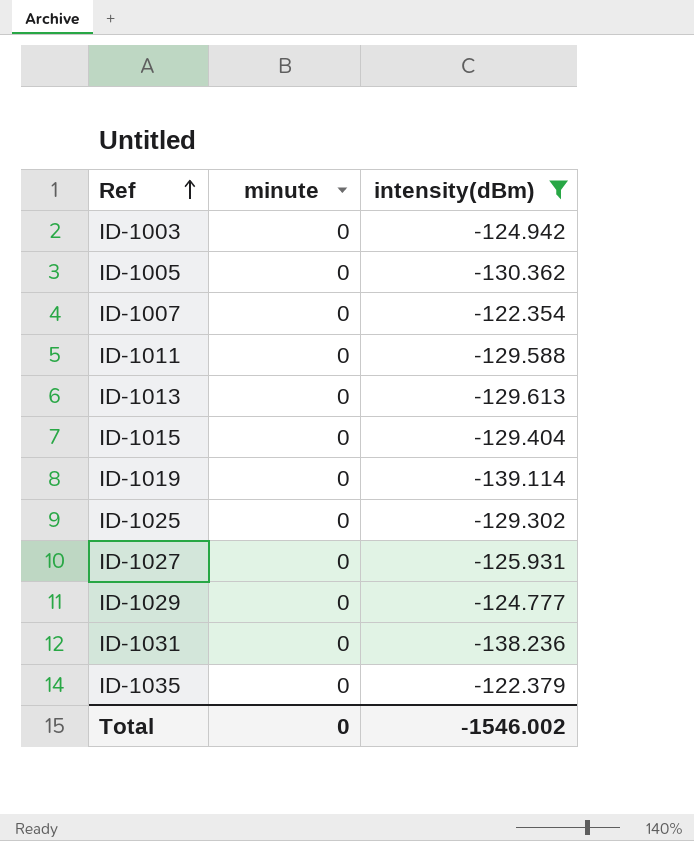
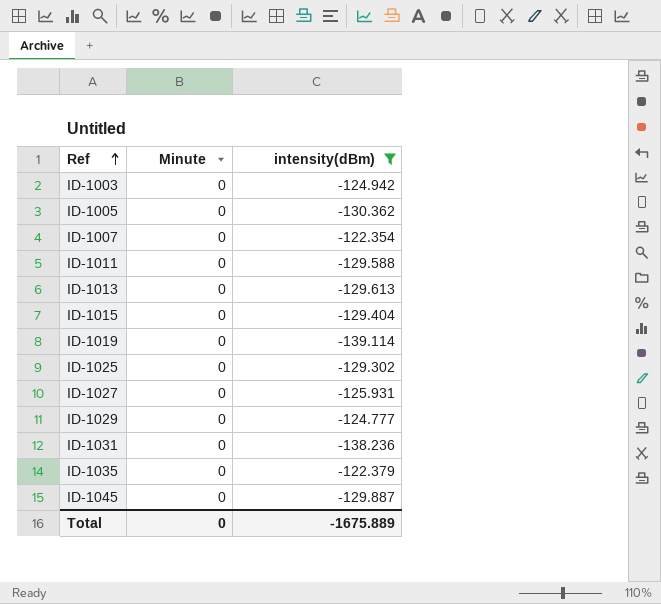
column name: minute -> Minute
row ID-1045: none -> 0 | -129.887
Total | intensity(dBm): -1546.002 -> -1675.889

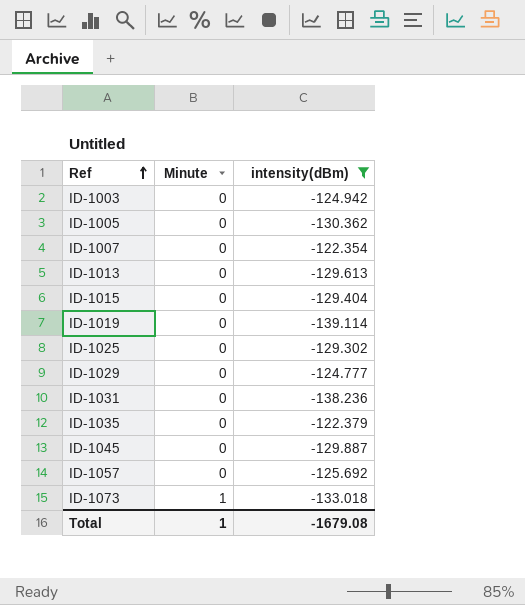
row ID-1011: 0 | -129.588 -> none
row ID-1027: 0 | -125.931 -> none
row ID-1057: none -> 0 | -125.692
row ID-1073: none -> 1 | -133.018
Total | Minute: 0 -> 1
Total | intensity(dBm): -1675.889 -> -1679.08

